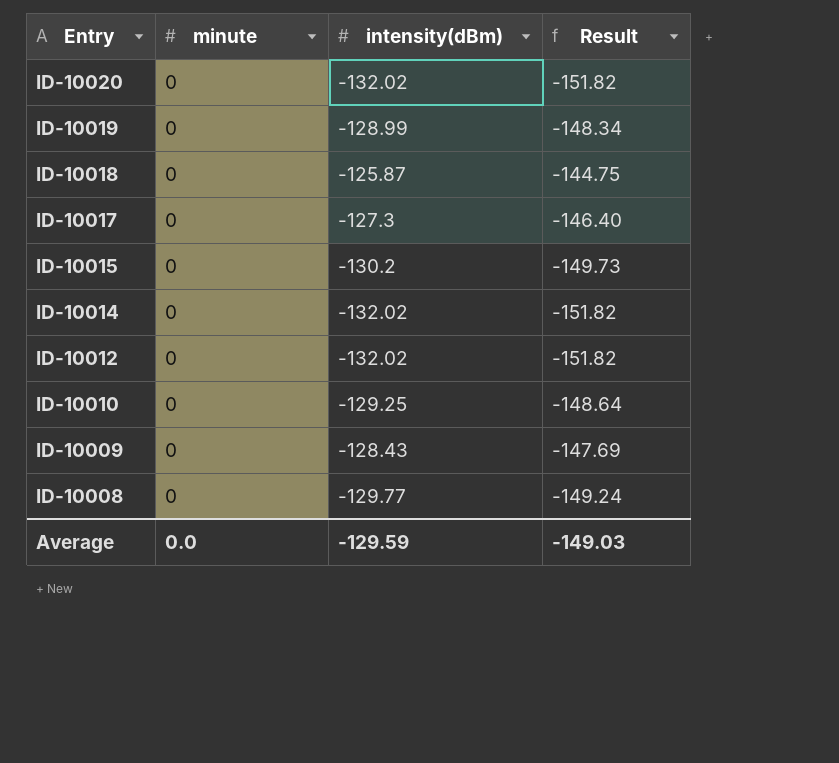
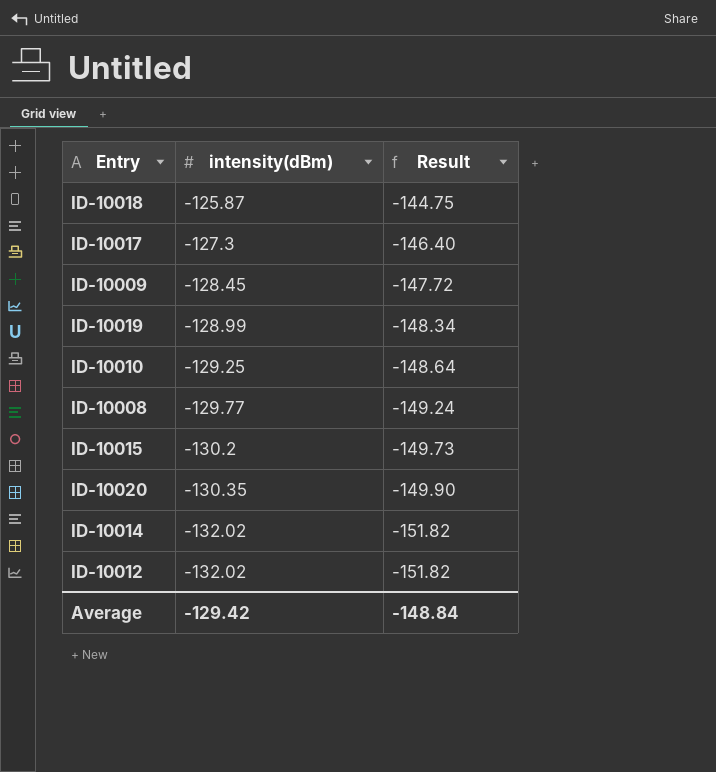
row order: Entry descending -> intensity(dBm) descending
column minute | position: 2 -> none
ID-10009 | intensity(dBm): -128.43 -> -128.45
ID-10009 | Result: -147.69 -> -147.72
ID-10020 | intensity(dBm): -132.02 -> -130.35
ID-10020 | Result: -151.82 -> -149.90
Average | intensity(dBm): -129.59 -> -129.42
Average | Result: -149.03 -> -148.84

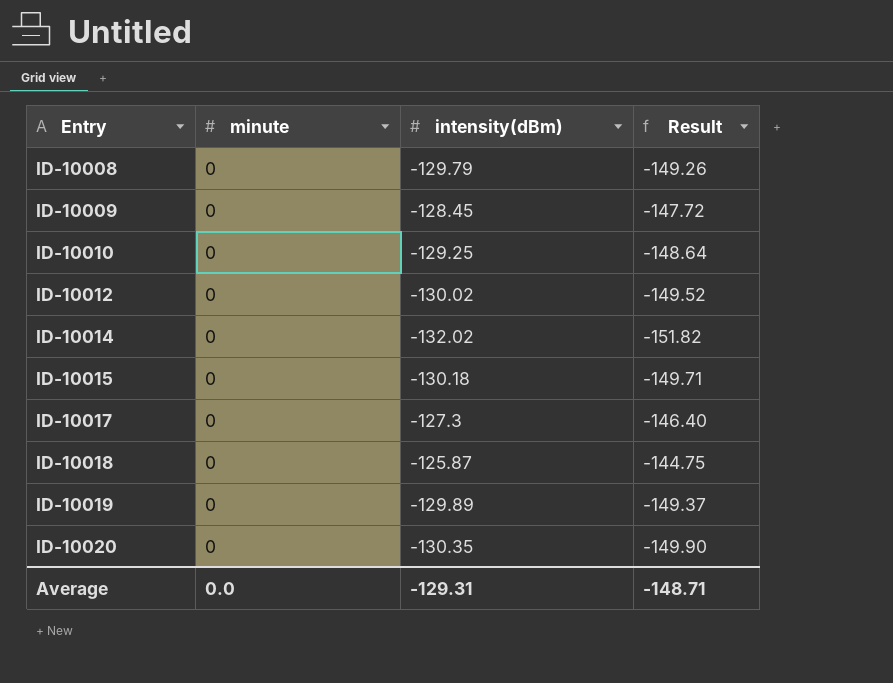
row order: intensity(dBm) descending -> Entry ascending
column minute | position: none -> 2
ID-10008 | intensity(dBm): -129.77 -> -129.79
ID-10008 | Result: -149.24 -> -149.26
ID-10012 | intensity(dBm): -132.02 -> -130.02
ID-10012 | Result: -151.82 -> -149.52
ID-10015 | intensity(dBm): -130.2 -> -130.18
ID-10015 | Result: -149.73 -> -149.71
ID-10019 | intensity(dBm): -128.99 -> -129.89
ID-10019 | Result: -148.34 -> -149.37
Average | intensity(dBm): -129.42 -> -129.31
Average | Result: -148.84 -> -148.71

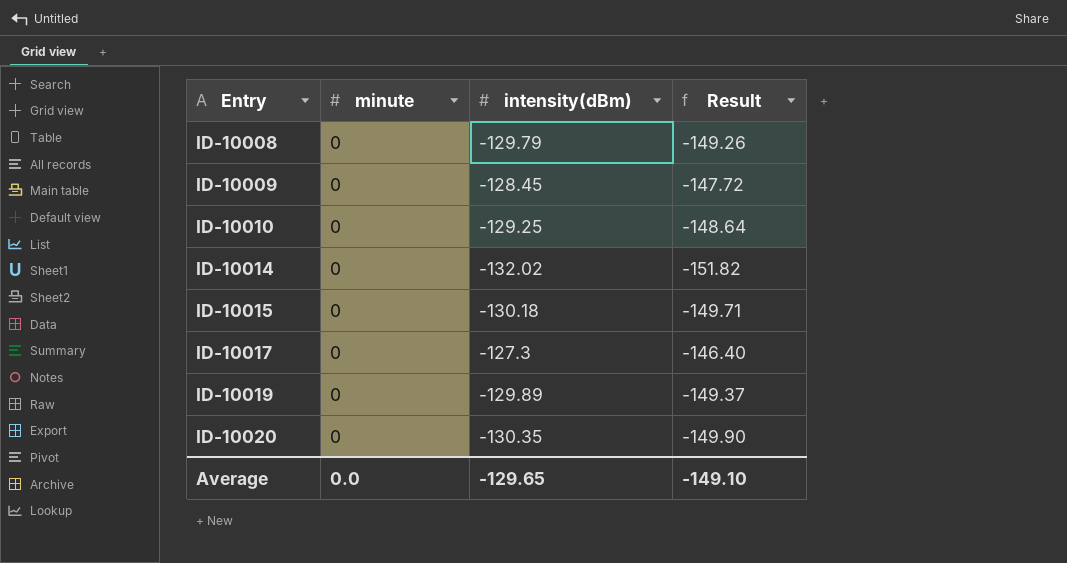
row ID-10012: 0 | -130.02 | -149.52 -> none
row ID-10018: 0 | -125.87 | -144.75 -> none
Average | intensity(dBm): -129.31 -> -129.65
Average | Result: -148.71 -> -149.10

